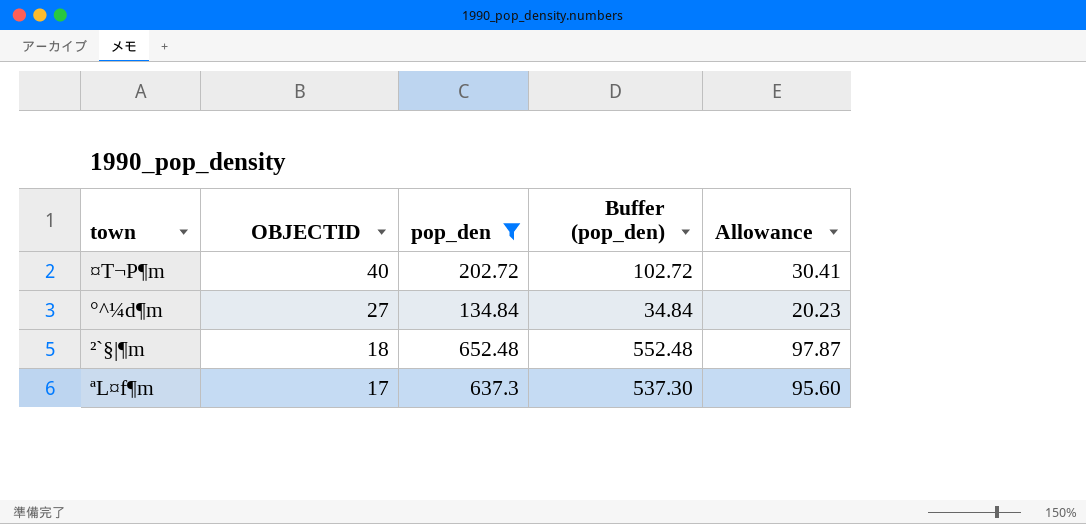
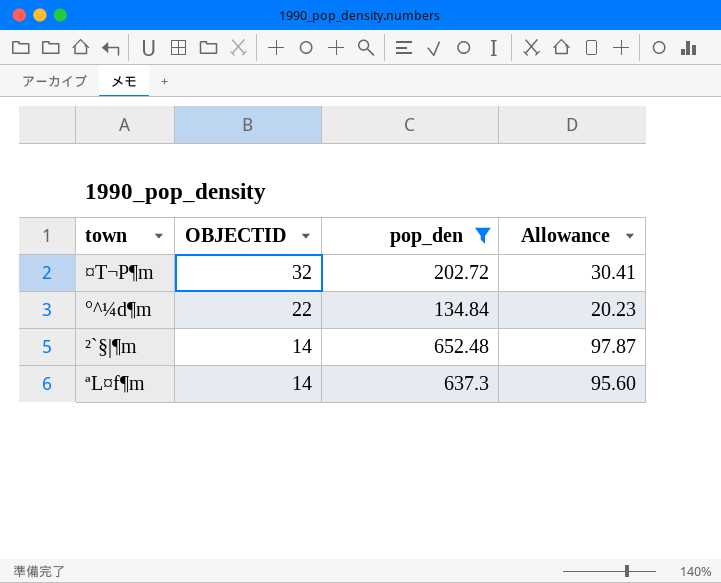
column Buffer (pop_den) | formula: [pop_den] - 100 -> none
¤T¬P¶m | OBJECTID: 40 -> 32
°^¼d¶m | OBJECTID: 27 -> 22
²`§|¶m | OBJECTID: 18 -> 14
ªL¤f¶m | OBJECTID: 17 -> 14

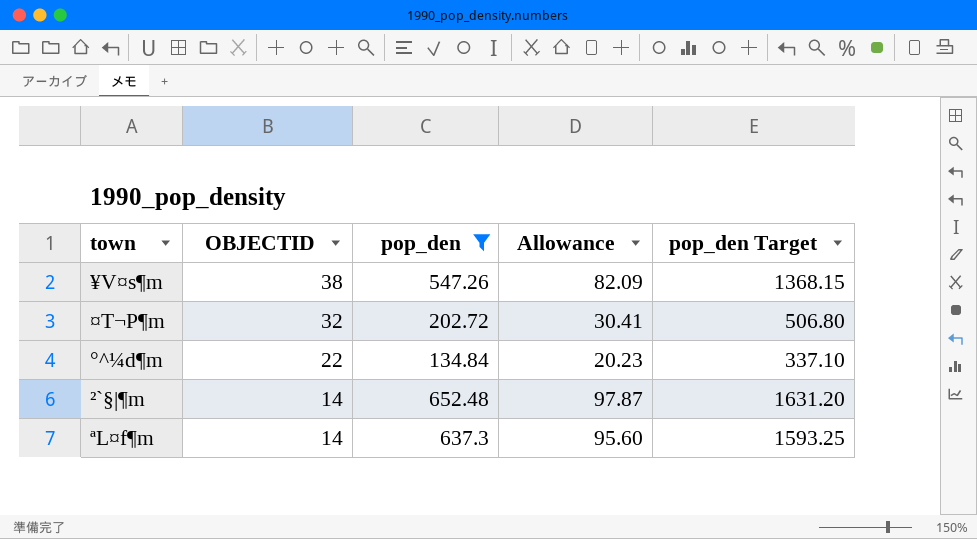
column pop_den Target | formula: none -> [pop_den] * 2.5
row ¥V¤s¶m: none -> 38 | 547.26 | 82.09 | 1368.15

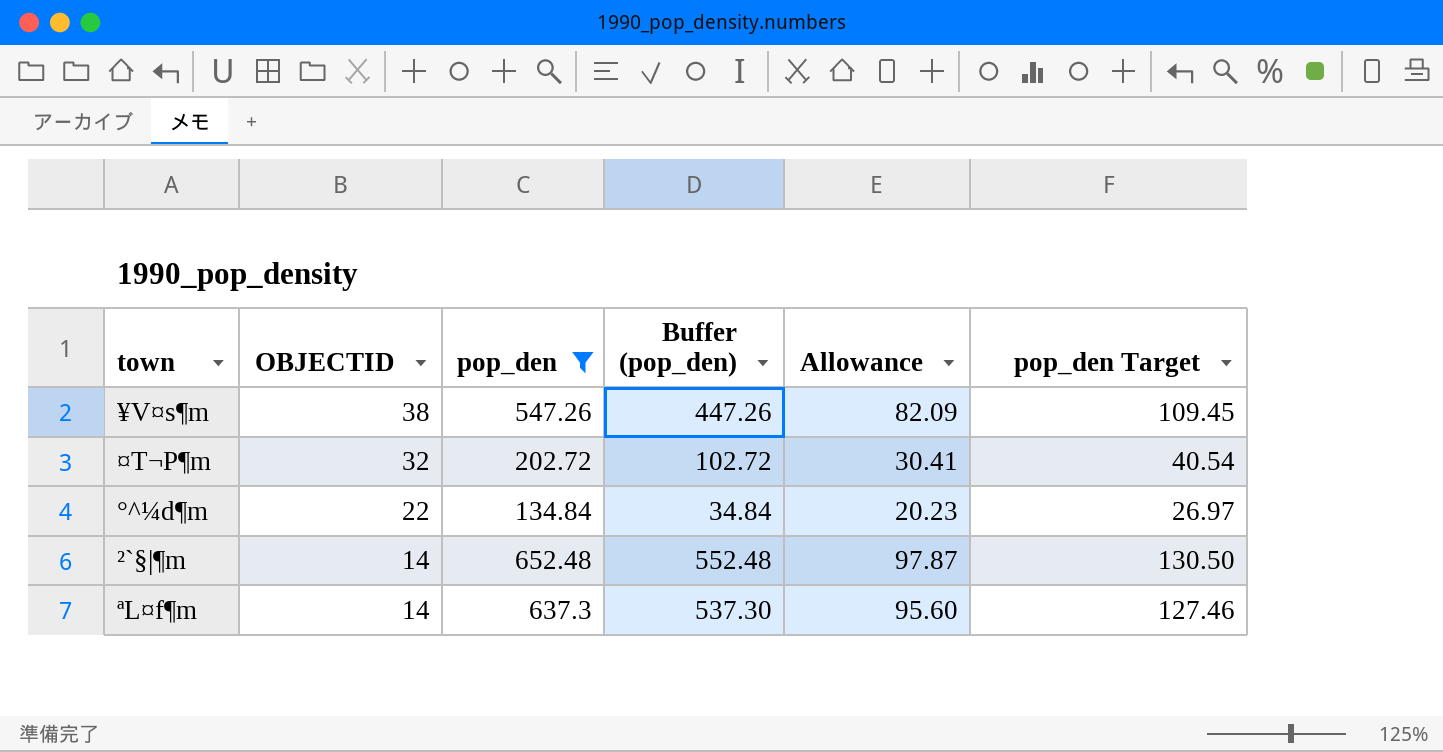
column Buffer (pop_den) | formula: none -> [pop_den] - 100
column pop_den Target | formula: [pop_den] * 2.5 -> [pop_den] * 0.2

